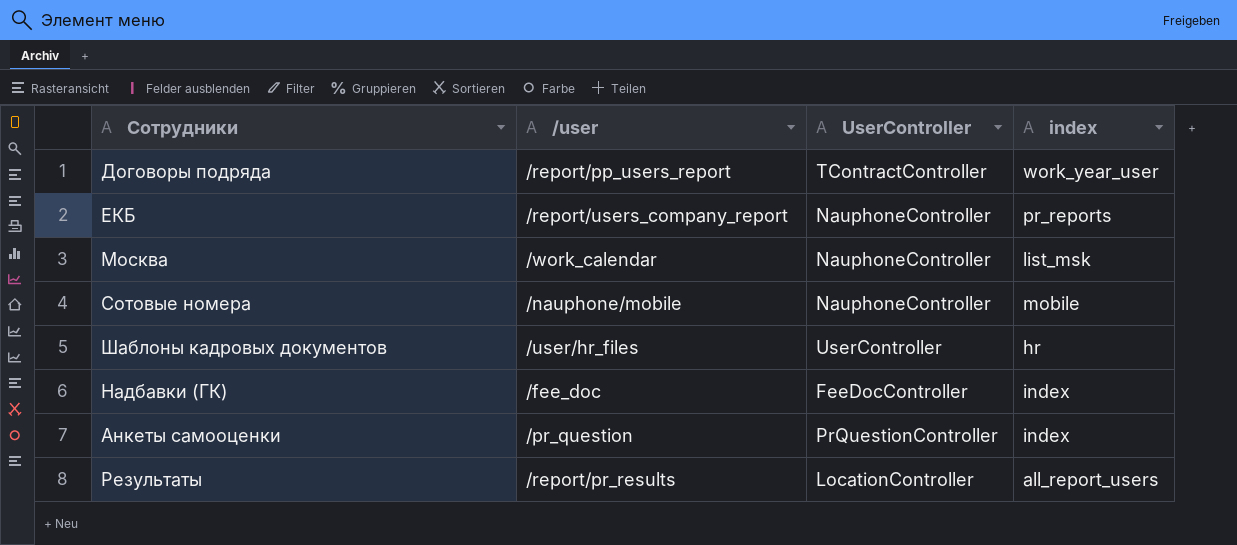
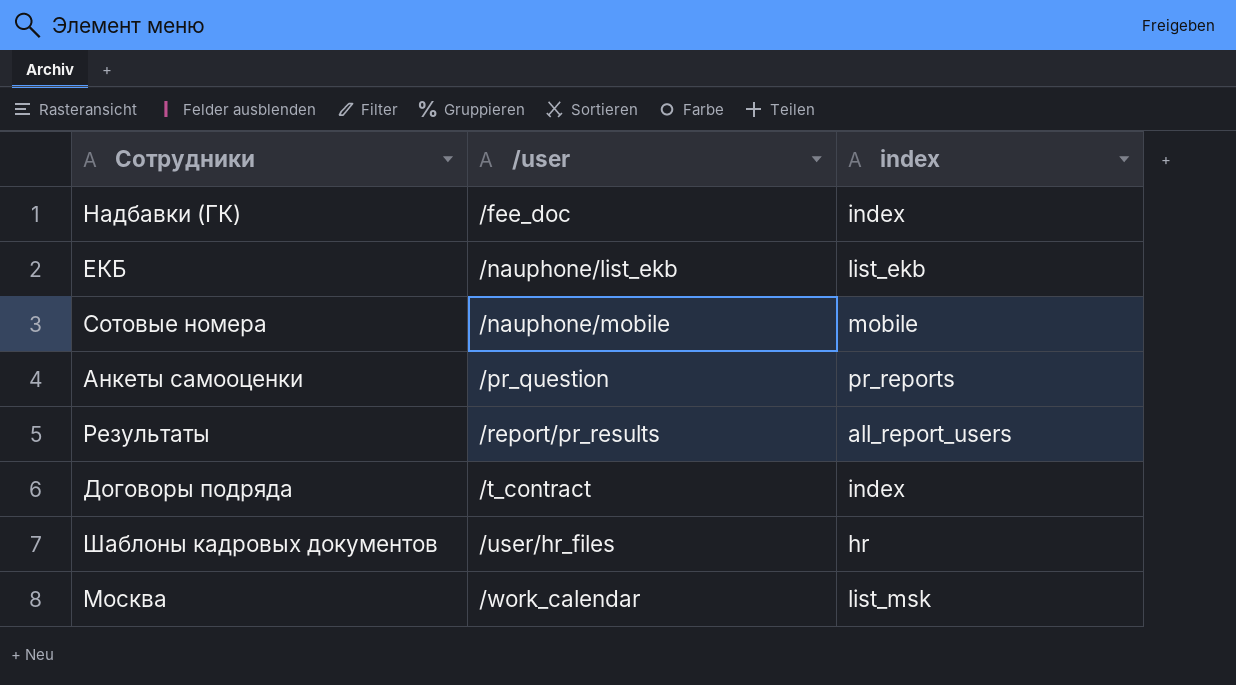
row order: none -> /user ascending
column UserController | position: 3 -> none
ЕКБ | /user: /report/users_company_report -> /nauphone/list_ekb
ЕКБ | index: pr_reports -> list_ekb
Анкеты самооценки | index: index -> pr_reports
Договоры подряда | /user: /report/pp_users_report -> /t_contract
Договоры подряда | index: work_year_user -> index

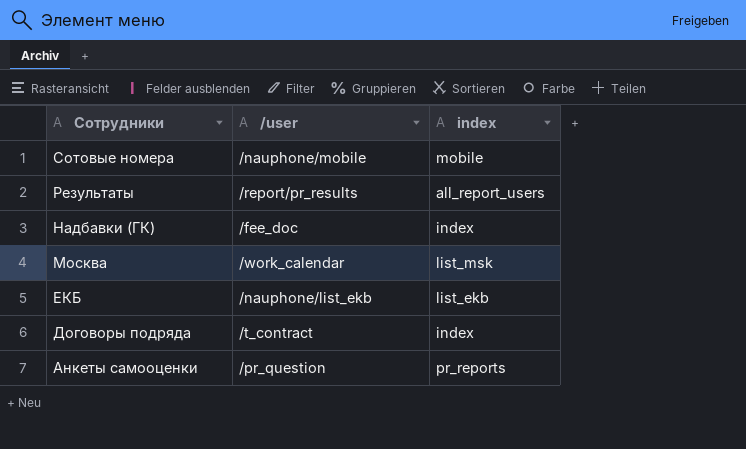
row order: /user ascending -> Сотрудники descending
row Шаблоны кадровых документов: /user/hr_files | hr -> none

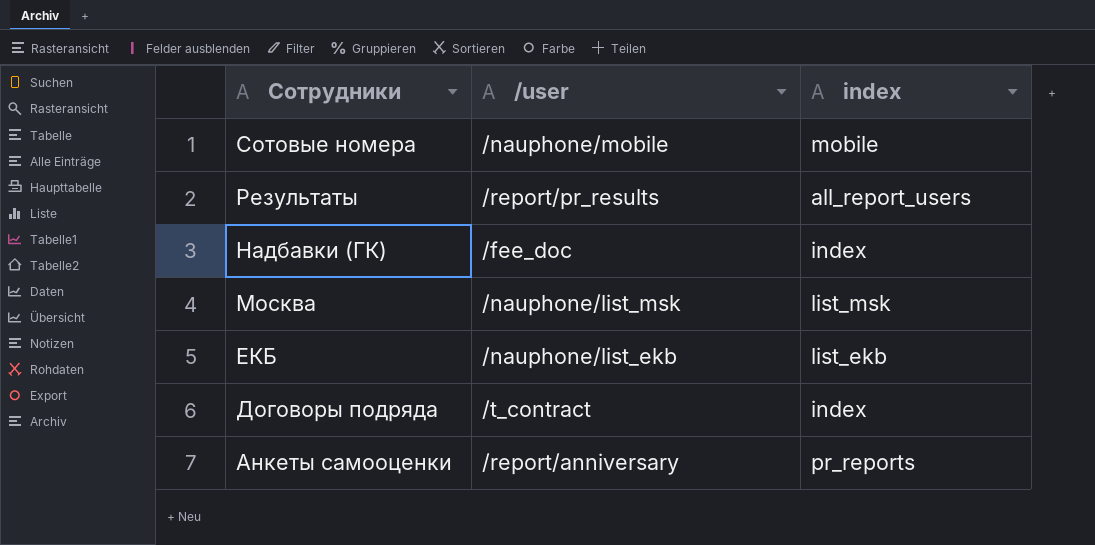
Москва | /user: /work_calendar -> /nauphone/list_msk
Анкеты самооценки | /user: /pr_question -> /report/anniversary

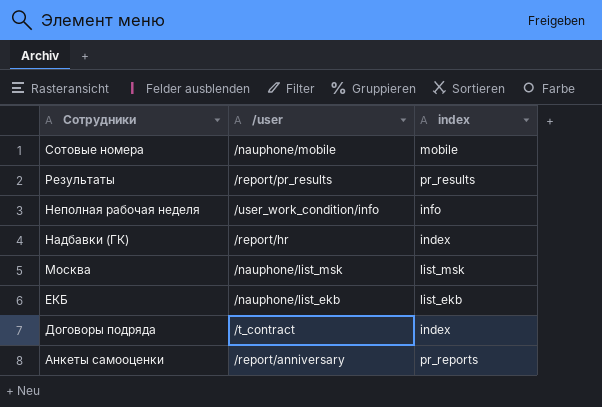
Результаты | index: all_report_users -> pr_results
row Неполная рабочая неделя: none -> /user_work_condition/info | info
Надбавки (ГК) | /user: /fee_doc -> /report/hr

